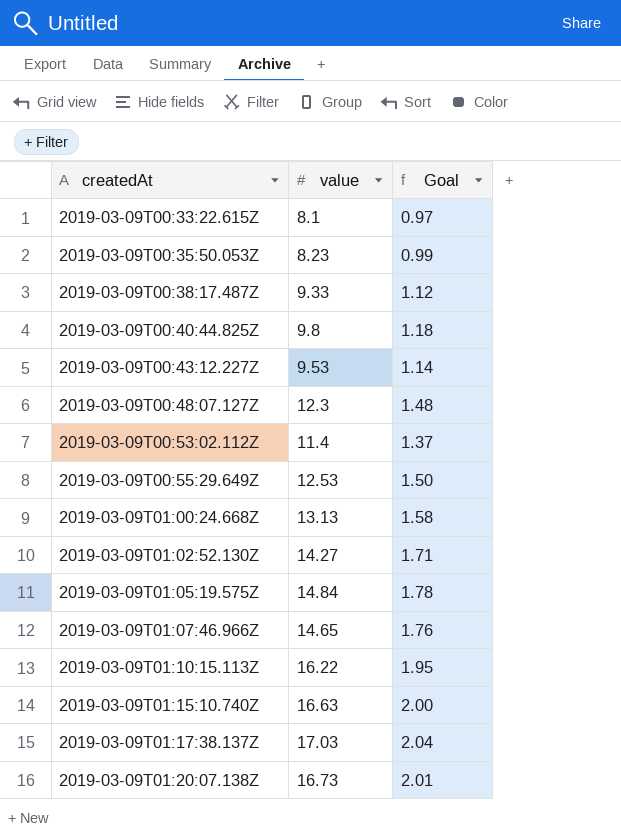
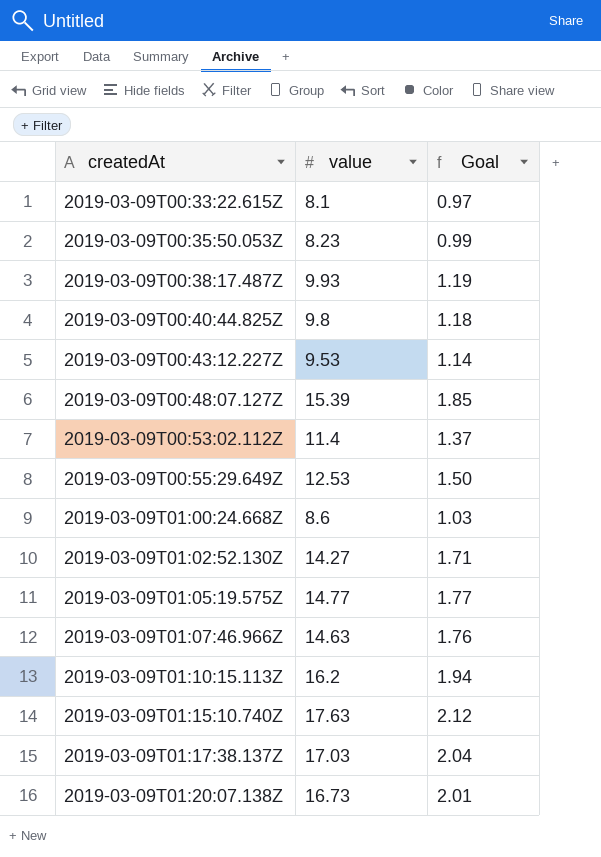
2019-03-09T00:38:17.487Z | value: 9.33 -> 9.93
2019-03-09T00:38:17.487Z | Goal: 1.12 -> 1.19
2019-03-09T00:48:07.127Z | value: 12.3 -> 15.39
2019-03-09T00:48:07.127Z | Goal: 1.48 -> 1.85
2019-03-09T01:00:24.668Z | value: 13.13 -> 8.6
2019-03-09T01:00:24.668Z | Goal: 1.58 -> 1.03
2019-03-09T01:05:19.575Z | value: 14.84 -> 14.77
2019-03-09T01:05:19.575Z | Goal: 1.78 -> 1.77
2019-03-09T01:07:46.966Z | value: 14.65 -> 14.63
2019-03-09T01:10:15.113Z | value: 16.22 -> 16.2
2019-03-09T01:10:15.113Z | Goal: 1.95 -> 1.94
2019-03-09T01:15:10.740Z | value: 16.63 -> 17.63
2019-03-09T01:15:10.740Z | Goal: 2.00 -> 2.12

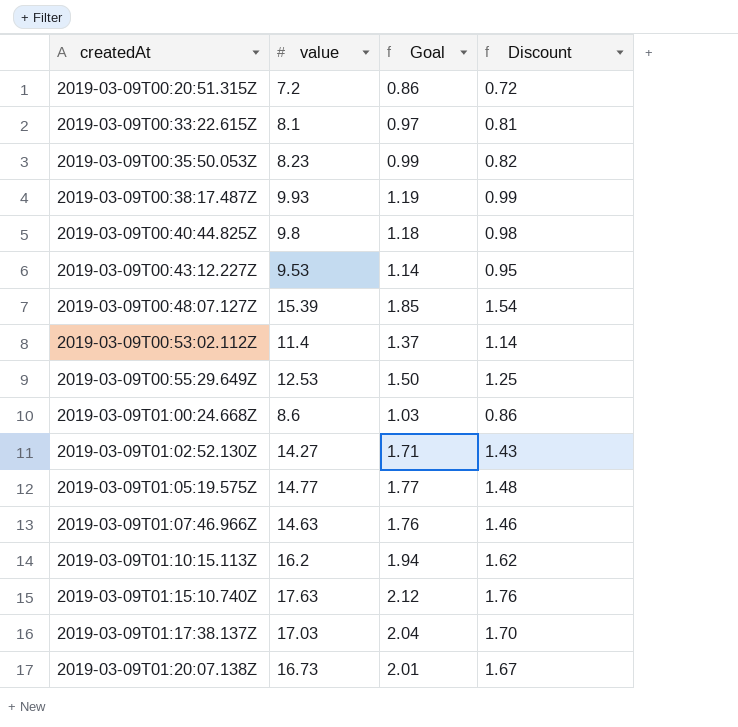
column Discount | formula: none -> [value] * 0.1
row 2019-03-09T00:20:51.315Z: none -> 7.2 | 0.86 | 0.72

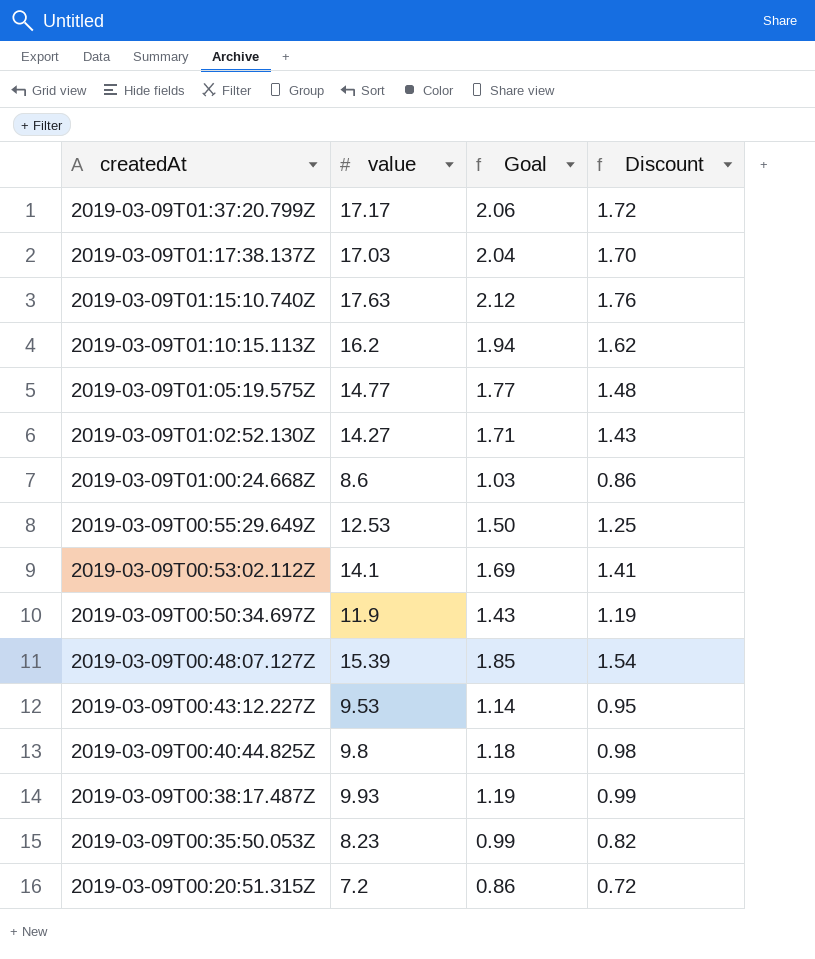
row order: createdAt ascending -> createdAt descending
row 2019-03-09T00:33:22.615Z: 8.1 | 0.97 | 0.81 -> none
row 2019-03-09T01:07:46.966Z: 14.63 | 1.76 | 1.46 -> none
row 2019-03-09T01:20:07.138Z: 16.73 | 2.01 | 1.67 -> none
row 2019-03-09T01:37:20.799Z: none -> 17.17 | 2.06 | 1.72
2019-03-09T00:53:02.112Z | value: 11.4 -> 14.1
2019-03-09T00:53:02.112Z | Goal: 1.37 -> 1.69
2019-03-09T00:53:02.112Z | Discount: 1.14 -> 1.41
row 2019-03-09T00:50:34.697Z: none -> 11.9 | 1.43 | 1.19

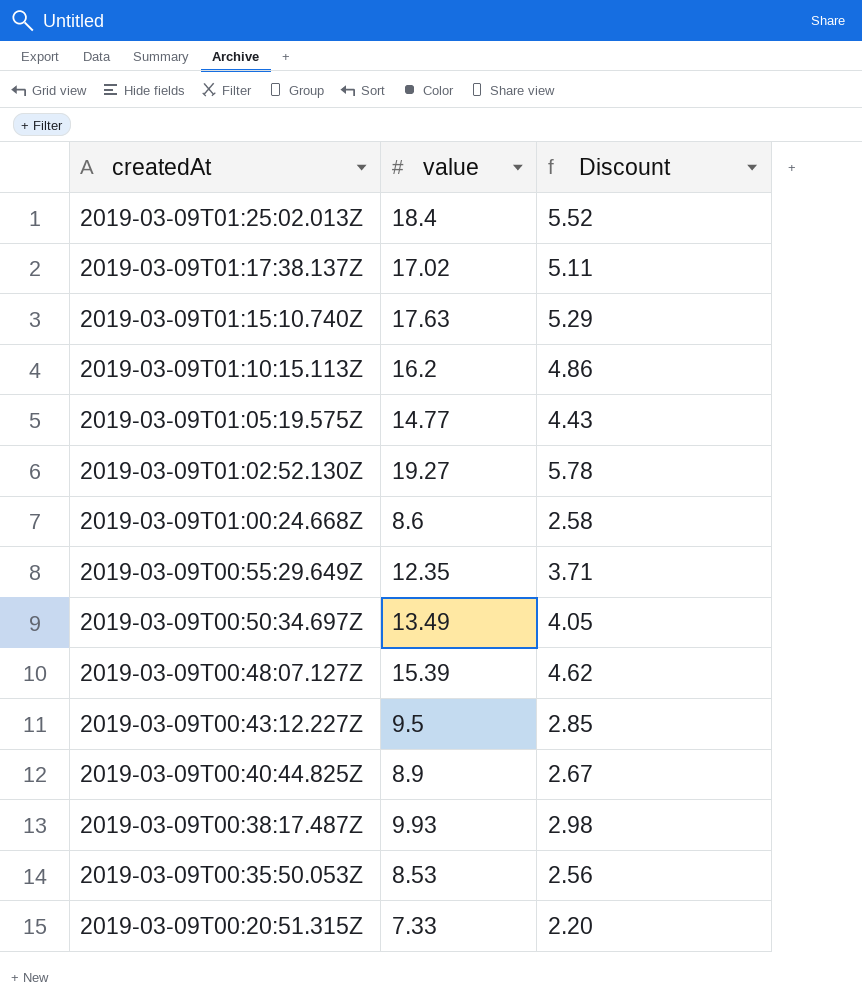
column Goal | formula: [value] * 0.12 -> none
column Discount | formula: [value] * 0.1 -> [value] * 0.3
row 2019-03-09T01:37:20.799Z: 17.17 | 2.06 | 1.72 -> none
row 2019-03-09T00:53:02.112Z: 14.1 | 1.69 | 1.41 -> none
row 2019-03-09T01:25:02.013Z: none -> 18.4 | 5.52
2019-03-09T01:17:38.137Z | value: 17.03 -> 17.02
2019-03-09T01:02:52.130Z | value: 14.27 -> 19.27
2019-03-09T00:55:29.649Z | value: 12.53 -> 12.35
2019-03-09T00:50:34.697Z | value: 11.9 -> 13.49
2019-03-09T00:43:12.227Z | value: 9.53 -> 9.5
2019-03-09T00:40:44.825Z | value: 9.8 -> 8.9
2019-03-09T00:35:50.053Z | value: 8.23 -> 8.53
2019-03-09T00:20:51.315Z | value: 7.2 -> 7.33

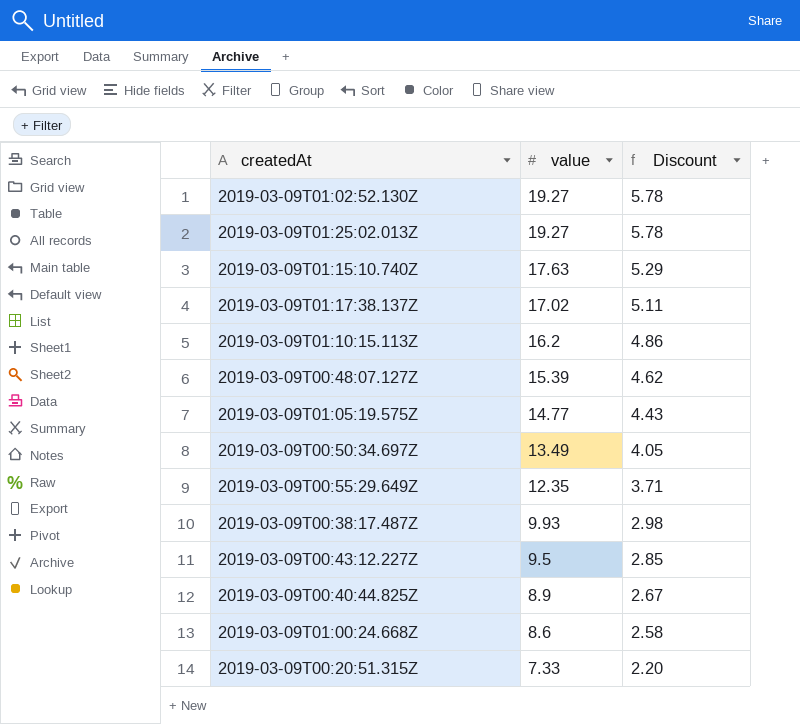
row order: createdAt descending -> value descending
row 2019-03-09T00:35:50.053Z: 8.53 | 2.56 -> none
2019-03-09T01:25:02.013Z | value: 18.4 -> 19.27
2019-03-09T01:25:02.013Z | Discount: 5.52 -> 5.78

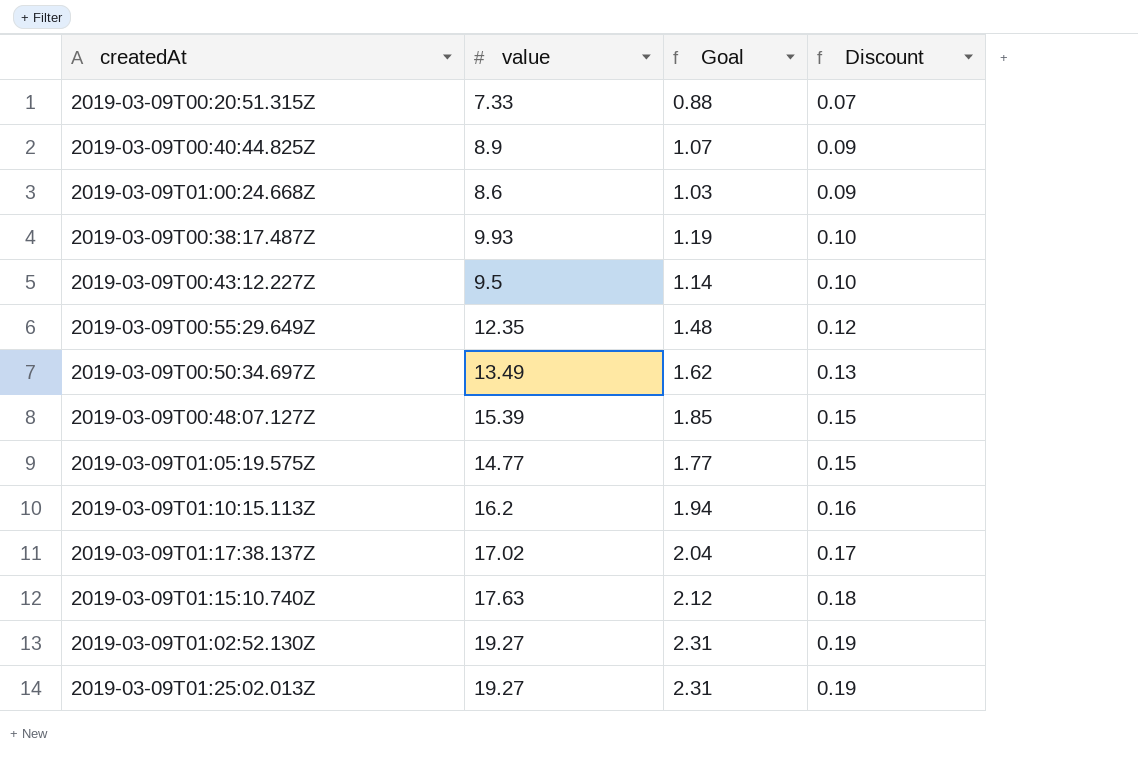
row order: value descending -> Discount ascending
column Goal | formula: none -> [value] * 0.12
column Discount | formula: [value] * 0.3 -> [value] * 0.01

